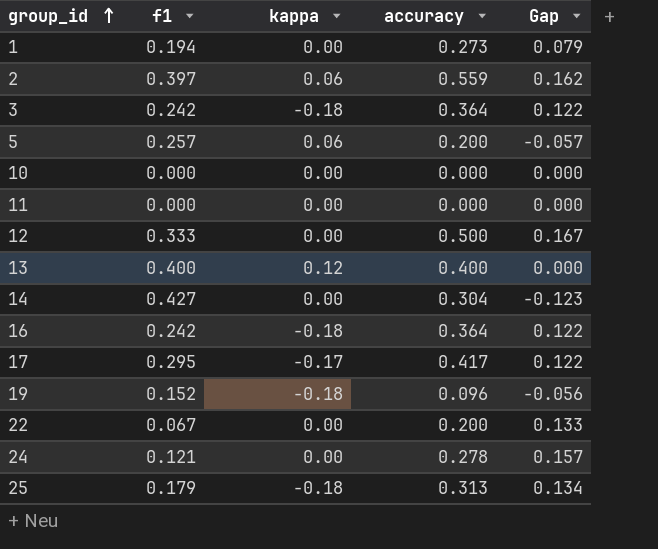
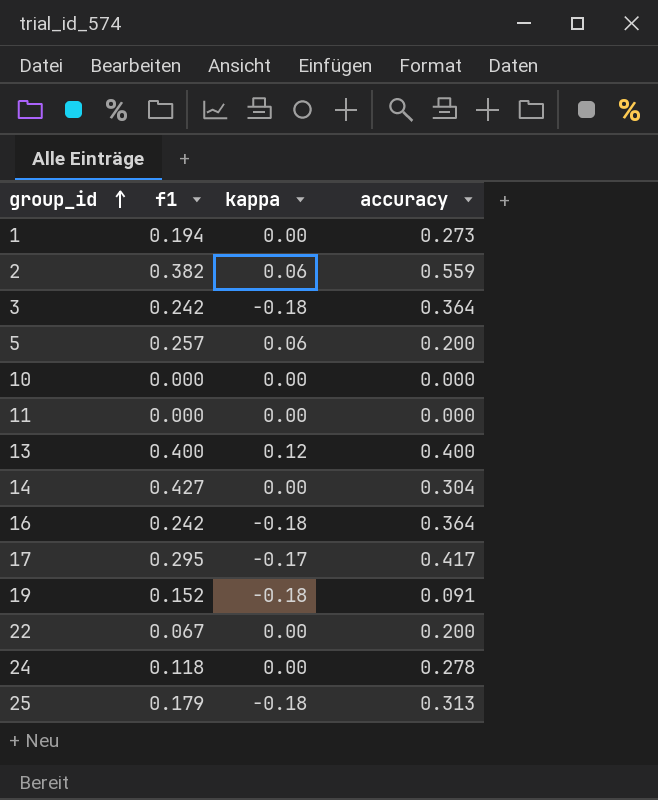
column Gap | formula: [accuracy] - [f1] -> none
row 12: 0.333 | 0.00 | 0.500 | 0.167 -> none
2 | f1: 0.397 -> 0.382
19 | accuracy: 0.096 -> 0.091
24 | f1: 0.121 -> 0.118

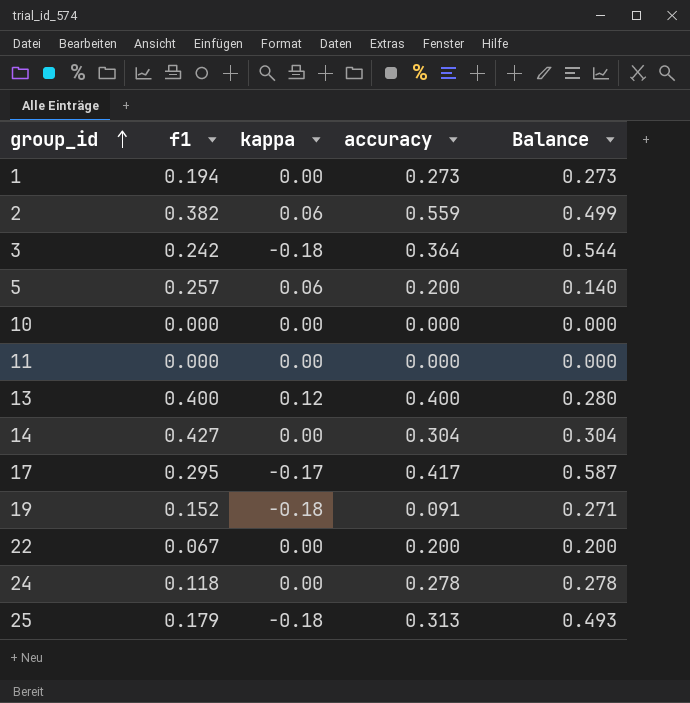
column Balance | formula: none -> [accuracy] - [kappa]
row 16: 0.242 | -0.18 | 0.364 -> none

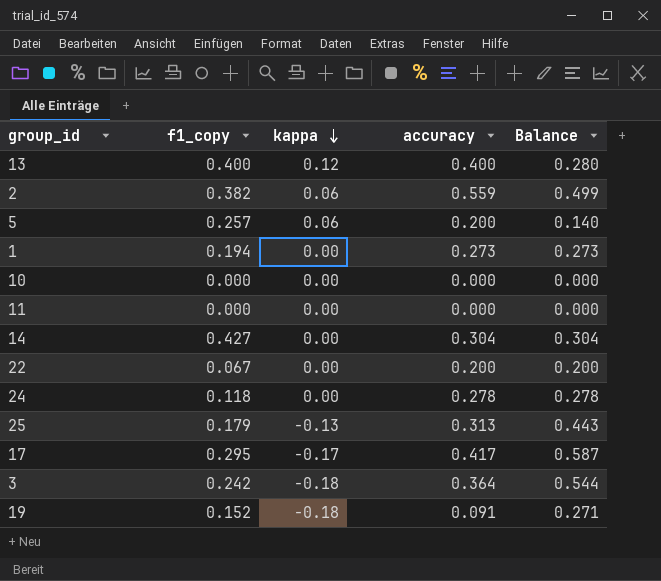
row order: group_id ascending -> kappa descending
column name: f1 -> f1_copy
25 | kappa: -0.18 -> -0.13
25 | Balance: 0.493 -> 0.443

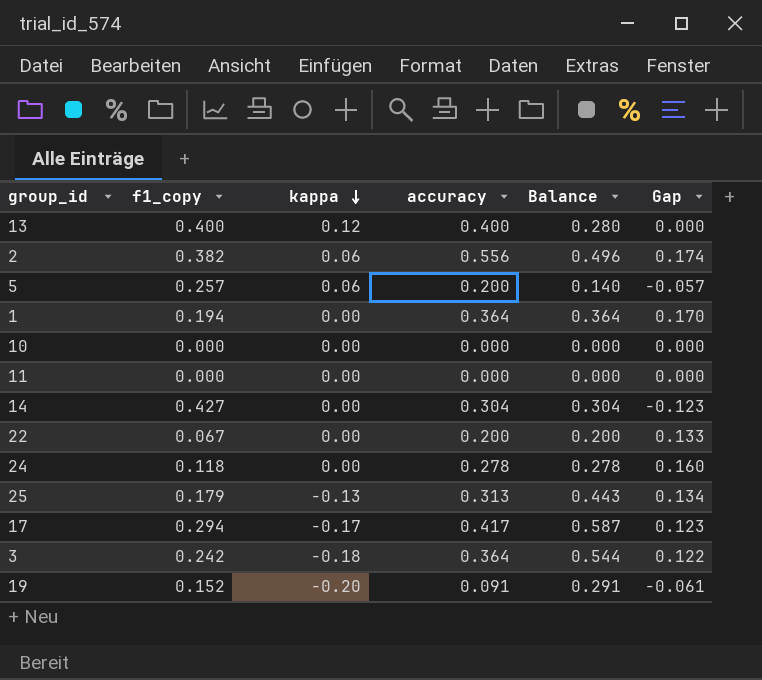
column Gap | formula: none -> [accuracy] - [f1_copy]
2 | accuracy: 0.559 -> 0.556
2 | Balance: 0.499 -> 0.496
1 | accuracy: 0.273 -> 0.364
1 | Balance: 0.273 -> 0.364
17 | f1_copy: 0.295 -> 0.294
19 | kappa: -0.18 -> -0.20
19 | Balance: 0.271 -> 0.291

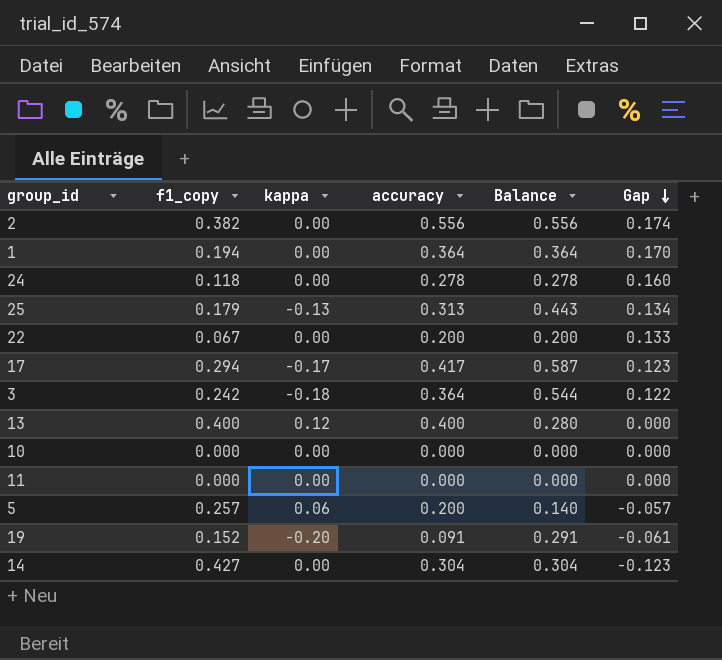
row order: kappa descending -> Gap descending
2 | kappa: 0.06 -> 0.00
2 | Balance: 0.496 -> 0.556

